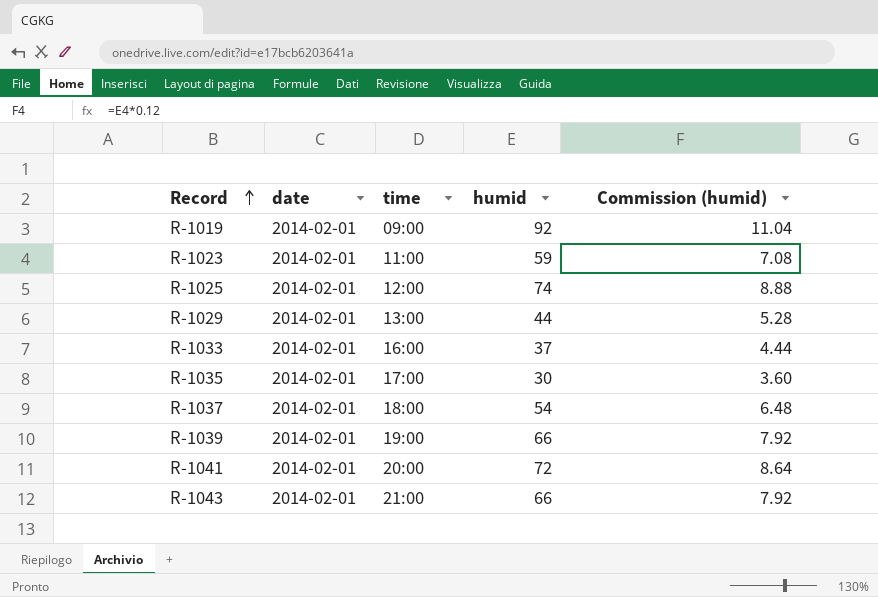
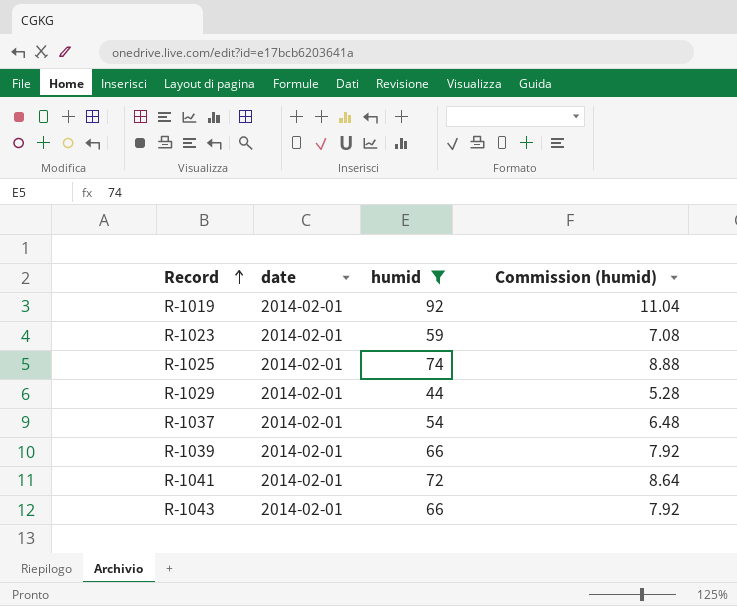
filter: none -> humid >= 44
column time | position: 3 -> none

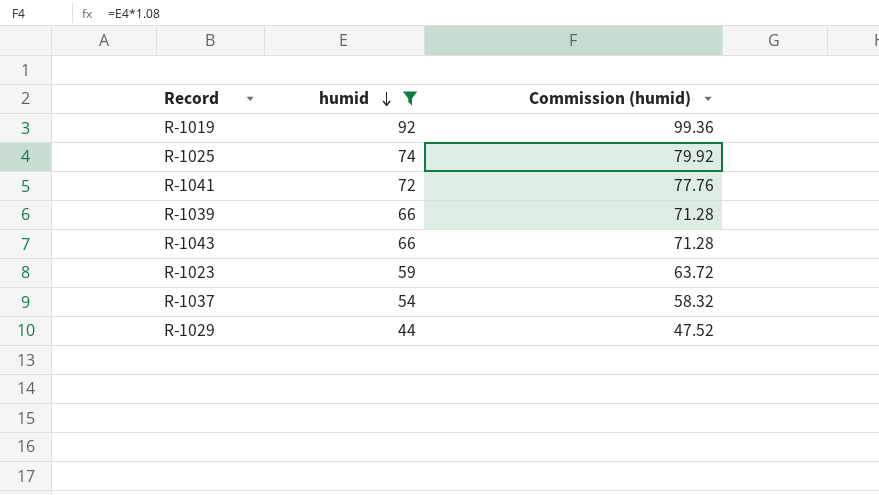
row order: Record ascending -> humid descending
column date | position: 2 -> none
column Commission (humid) | formula: [humid] * 0.12 -> [humid] * 1.08

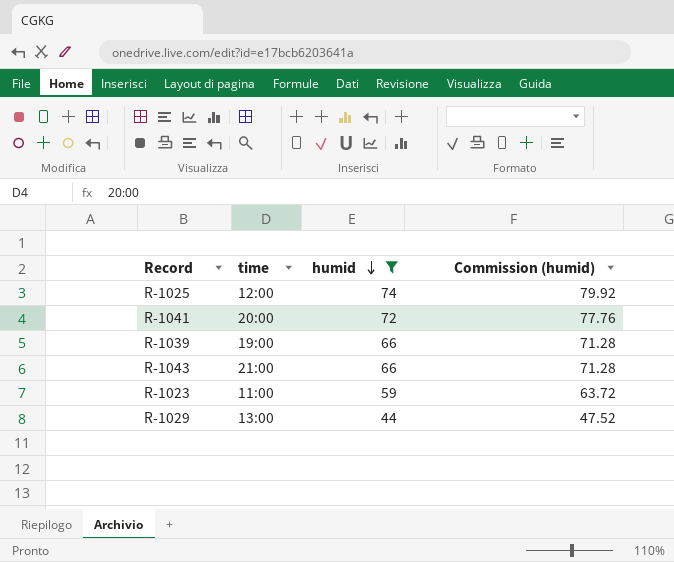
column time | position: none -> 2
row R-1019: 92 | 99.36 -> none
row R-1037: 54 | 58.32 -> none

